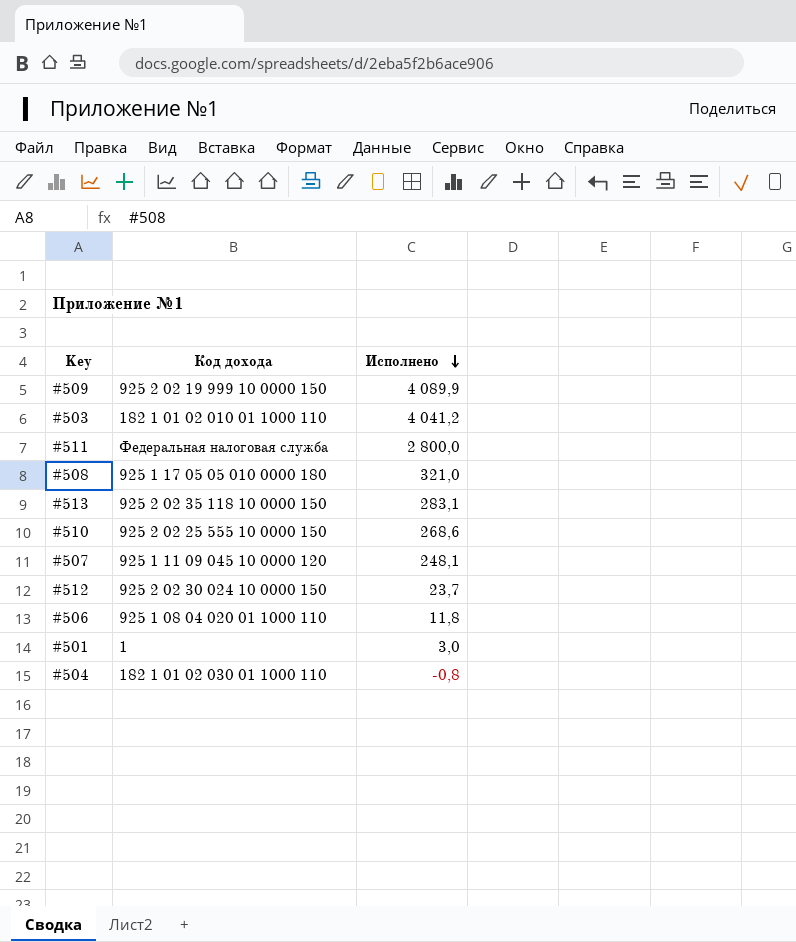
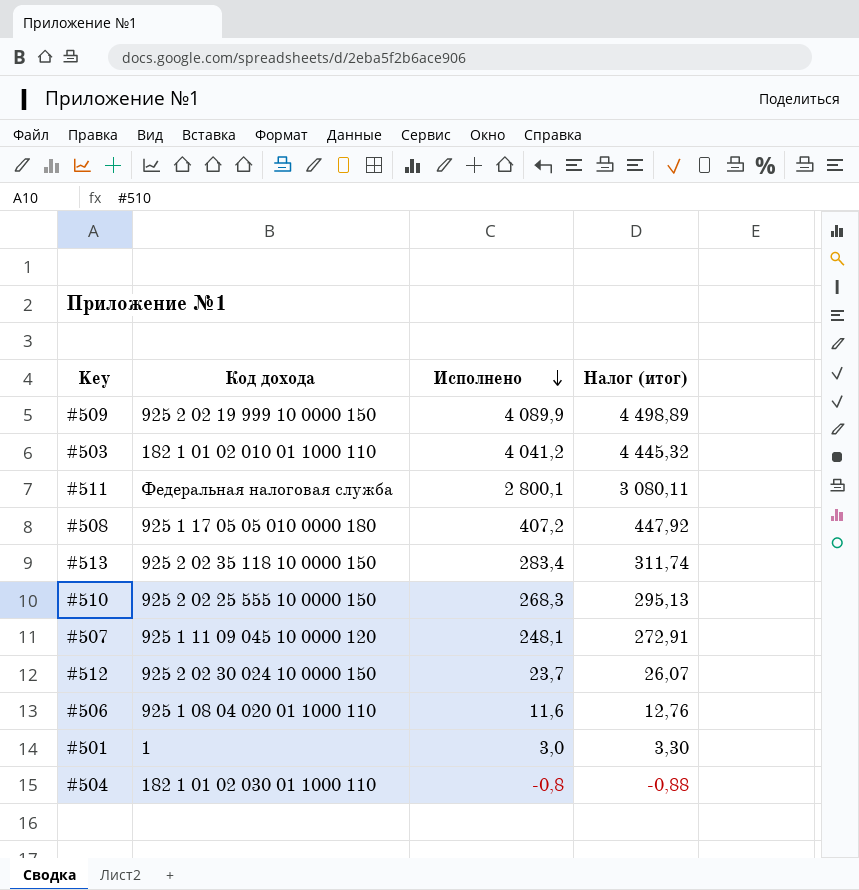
column Налог (итог) | formula: none -> [Исполнено] * 1,1
#511 | Исполнено: 2 800,0 -> 2 800,1
#508 | Исполнено: 321,0 -> 407,2
#513 | Исполнено: 283,1 -> 283,4
#510 | Исполнено: 268,6 -> 268,3
#506 | Исполнено: 11,8 -> 11,6

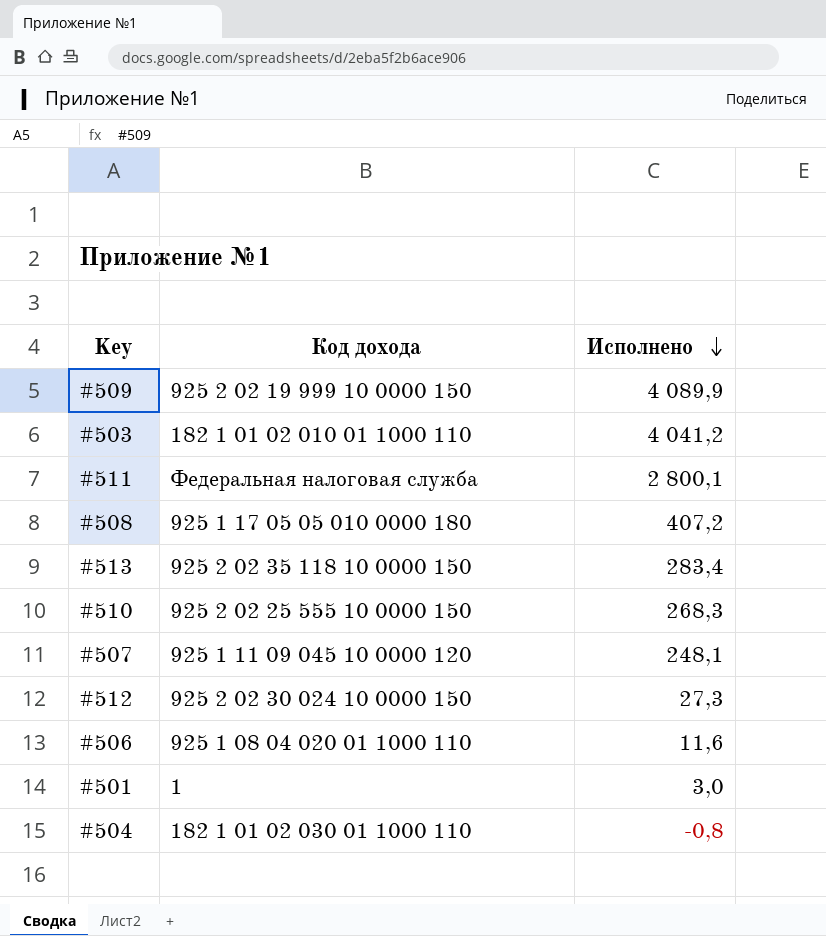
column Налог (итог) | formula: [Исполнено] * 1,1 -> none
#512 | Исполнено: 23,7 -> 27,3

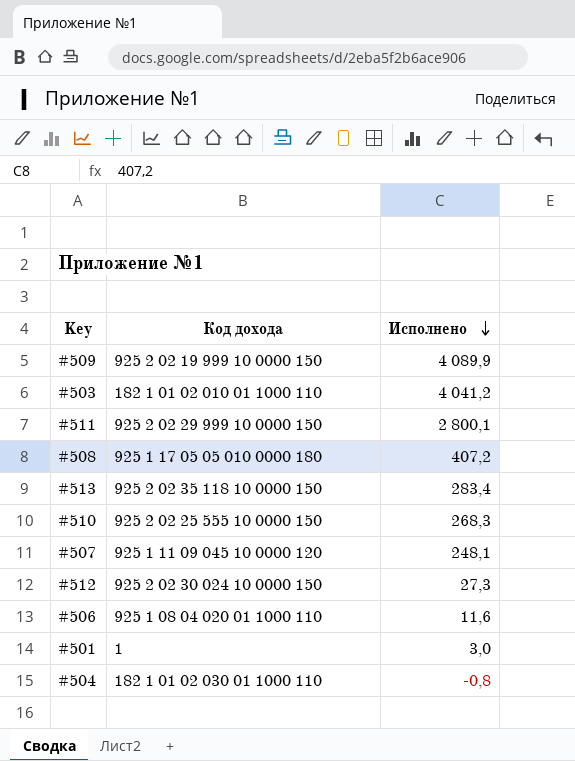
#511 | Код дохода: Федеральная налоговая служба -> 925 2 02 29 999 10 0000 150

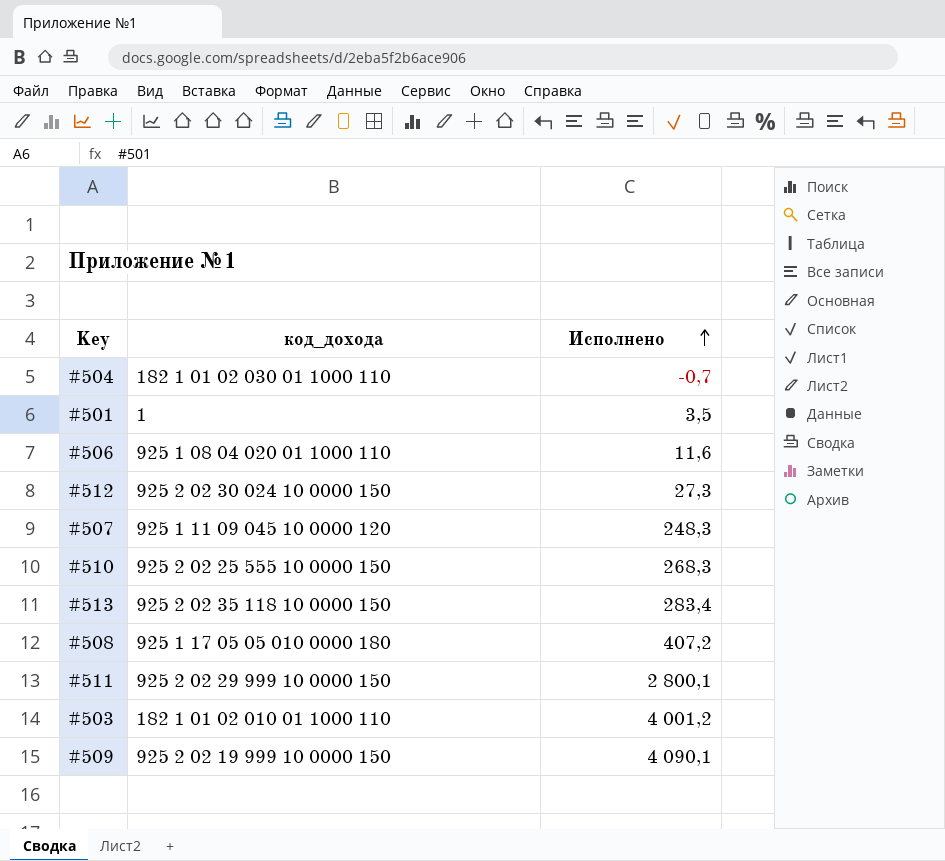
row order: Исполнено descending -> Исполнено ascending
column name: Код дохода -> код_дохода
#504 | Исполнено: -0,8 -> -0,7
#501 | Исполнено: 3,0 -> 3,5
#507 | Исполнено: 248,1 -> 248,3
#503 | Исполнено: 4 041,2 -> 4 001,2
#509 | Исполнено: 4 089,9 -> 4 090,1

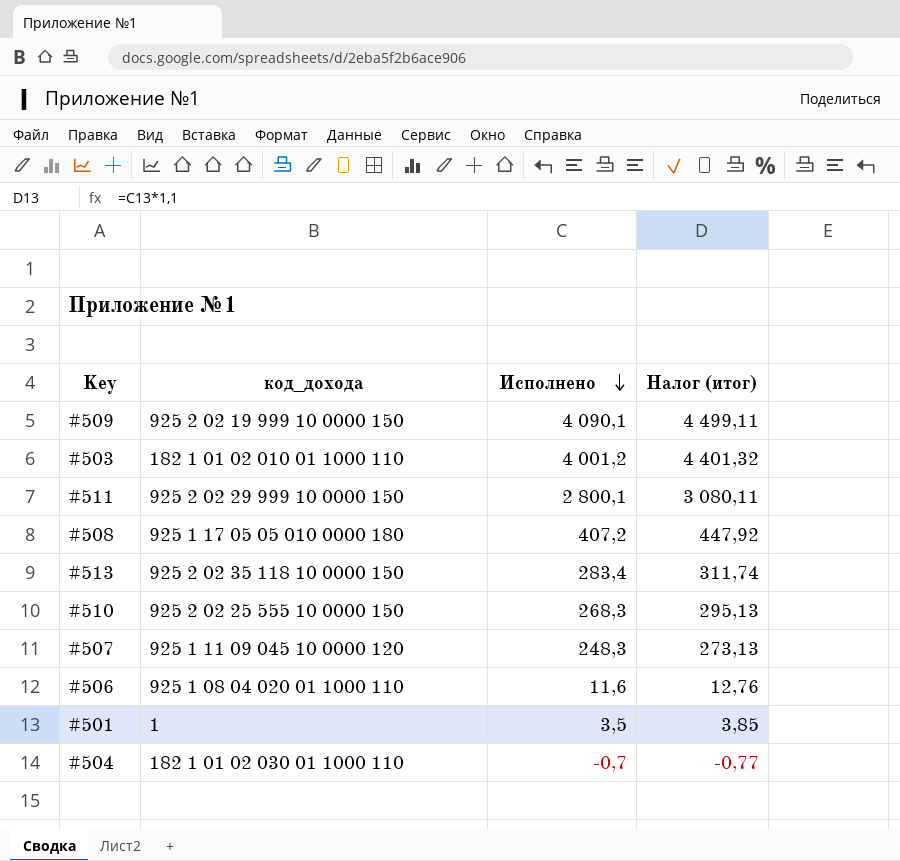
row order: Исполнено ascending -> Исполнено descending
column Налог (итог) | formula: none -> [Исполнено] * 1,1
row #512: 925 2 02 30 024 10 0000 150 | 27,3 -> none

